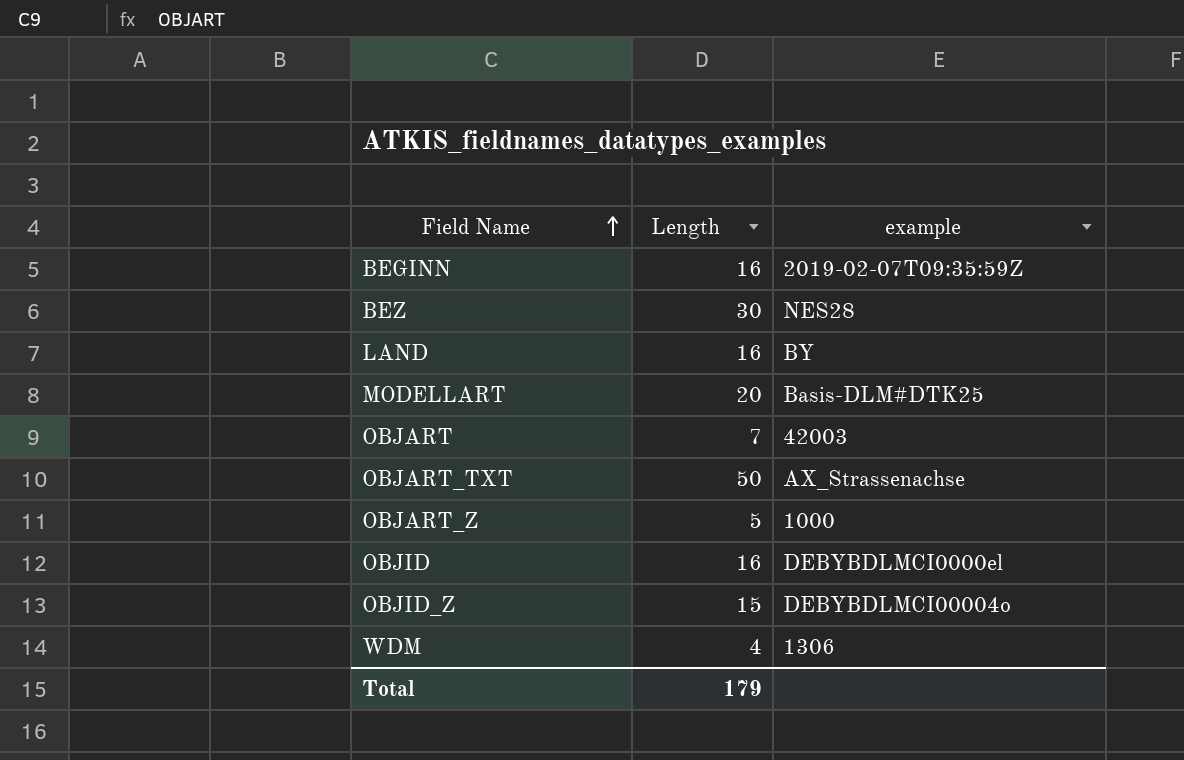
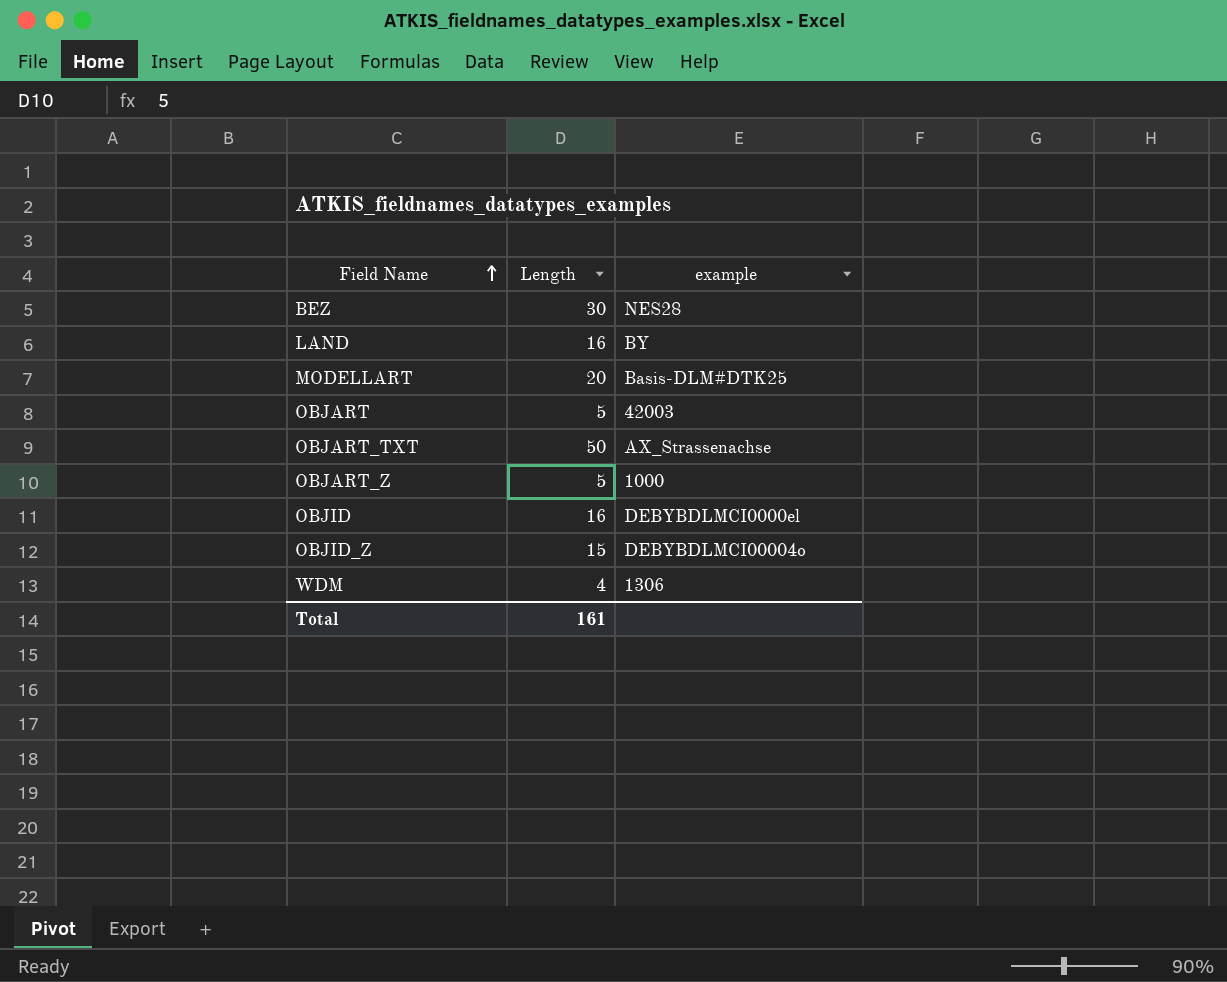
row BEGINN: 16 | 2019-02-07T09:35:59Z -> none
OBJART | Length: 7 -> 5
Total | Length: 179 -> 161

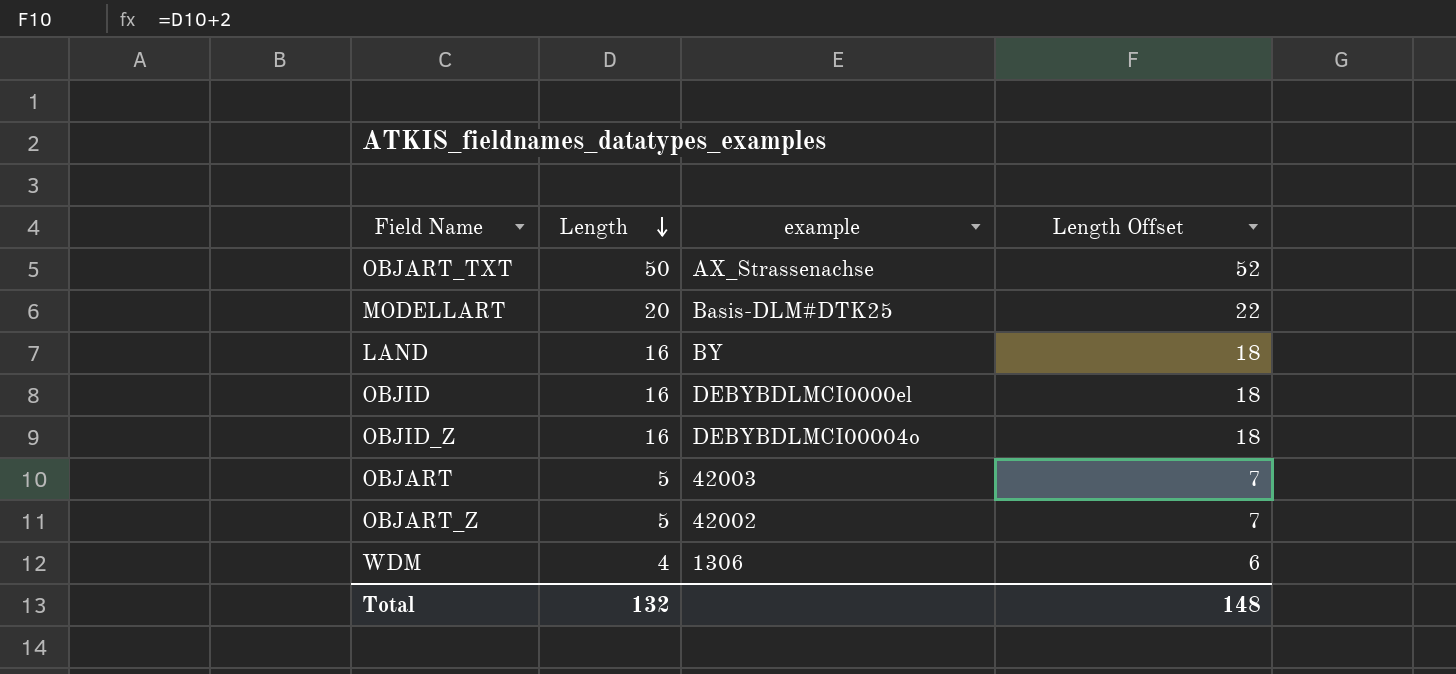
row order: Field Name ascending -> Length descending
column Length Offset | formula: none -> [Length] + 2
row BEZ: 30 | NES28 -> none
OBJID_Z | Length: 15 -> 16
OBJART_Z | example: 1000 -> 42002
Total | Length: 161 -> 132

